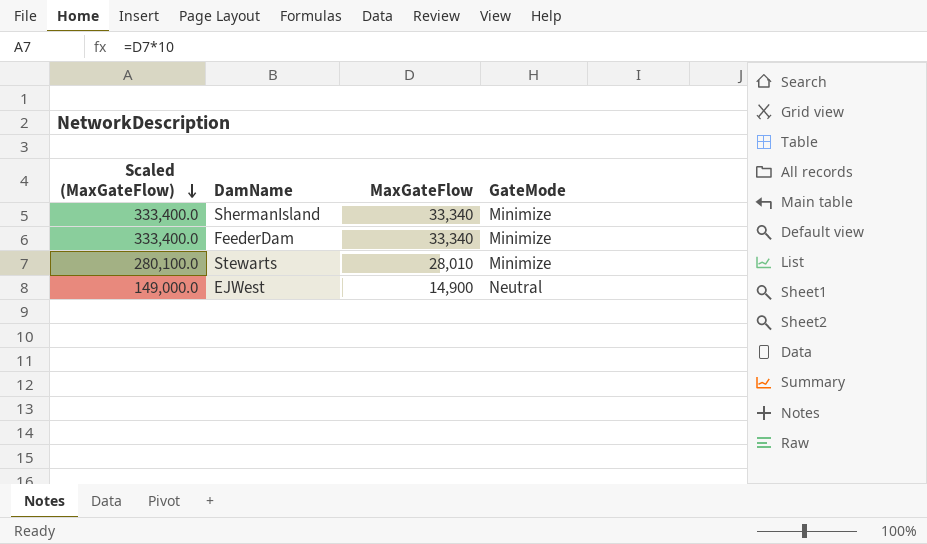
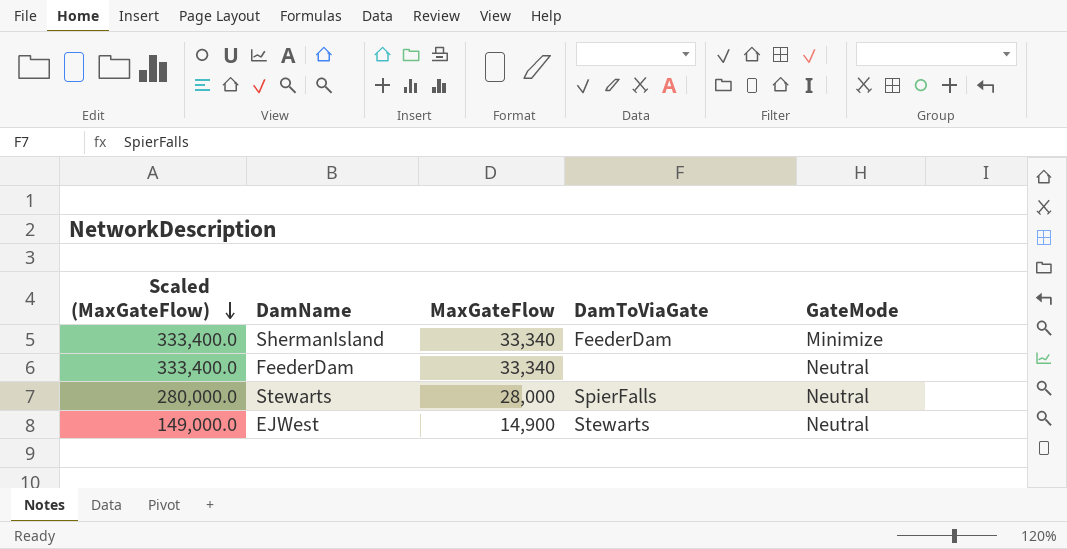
column DamToViaGate | position: none -> 4
FeederDam | GateMode: Minimize -> Neutral
Stewarts | Scaled (MaxGateFlow): 280,100.0 -> 280,000.0
Stewarts | MaxGateFlow: 28,010 -> 28,000
Stewarts | GateMode: Minimize -> Neutral

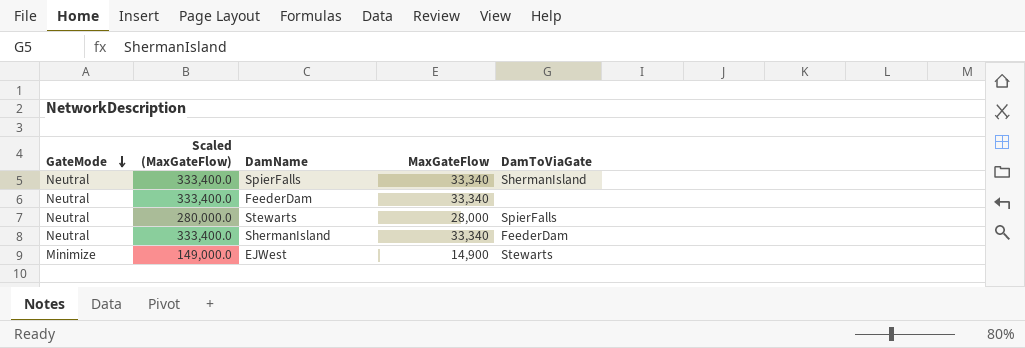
row order: Scaled (MaxGateFlow) descending -> GateMode descending
column GateMode | position: 5 -> 1
row SpierFalls: none -> Neutral | 333,400.0 | 33,340 | ShermanIsland
ShermanIsland | GateMode: Minimize -> Neutral
EJWest | GateMode: Neutral -> Minimize

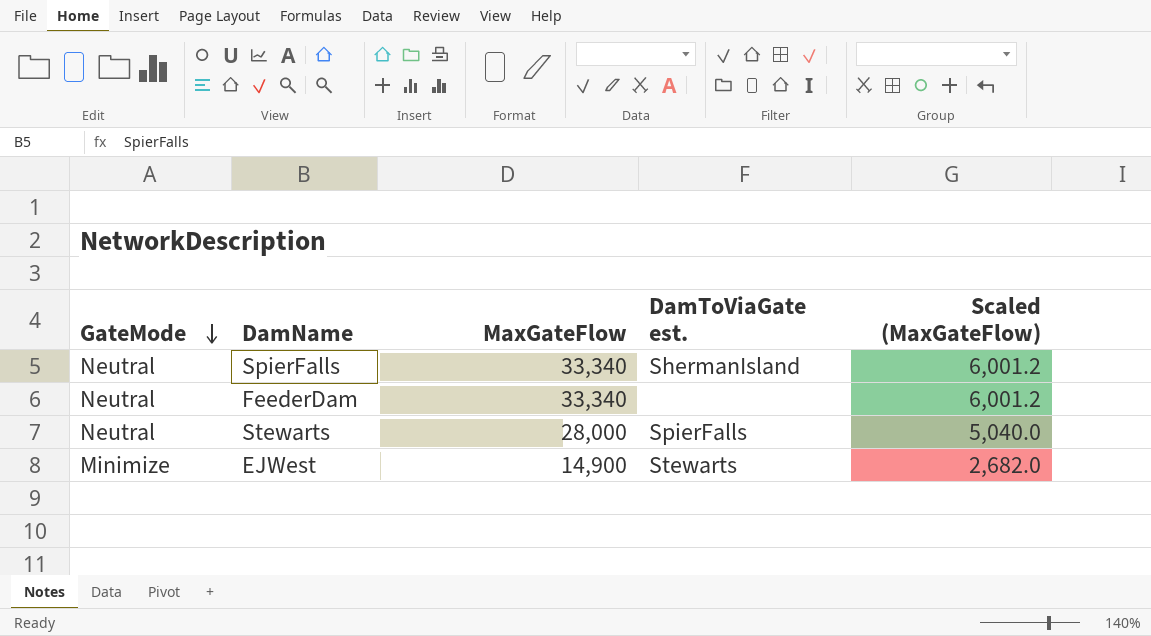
column name: DamToViaGate -> DamToViaGate est.
column Scaled (MaxGateFlow) | formula: [MaxGateFlow] * 10 -> [MaxGateFlow] * 0.18
column Scaled (MaxGateFlow) | position: 2 -> 5
row ShermanIsland: Neutral | 333,400.0 | 33,340 | FeederDam -> none

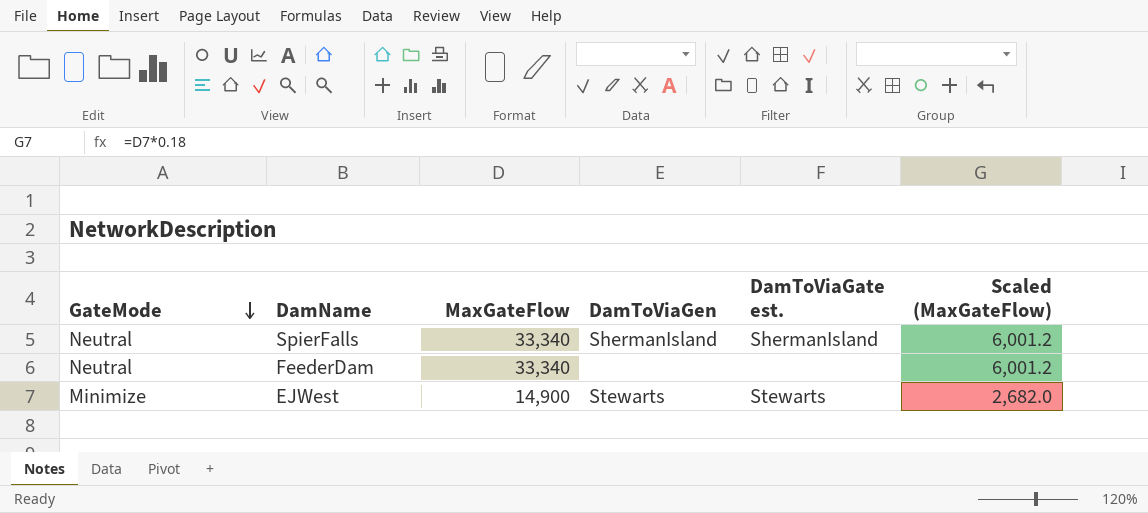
column DamToViaGen | position: none -> 4
row Stewarts: Neutral | 28,000 | SpierFalls | 5,040.0 -> none

